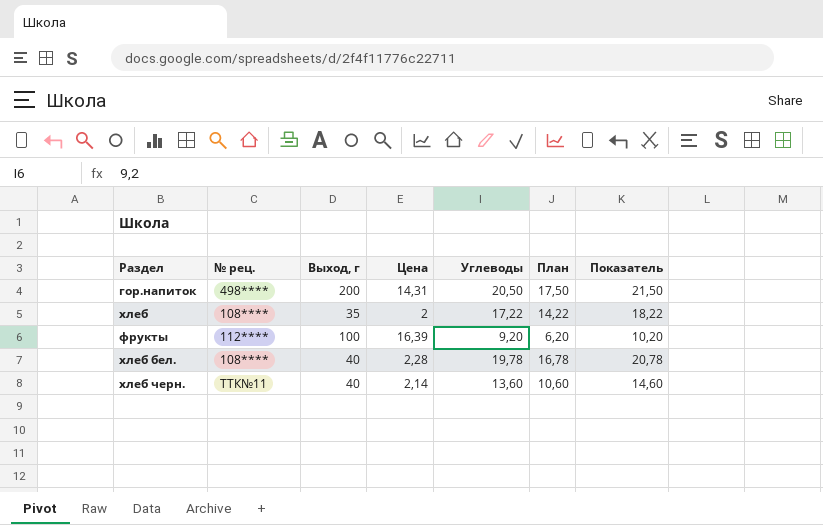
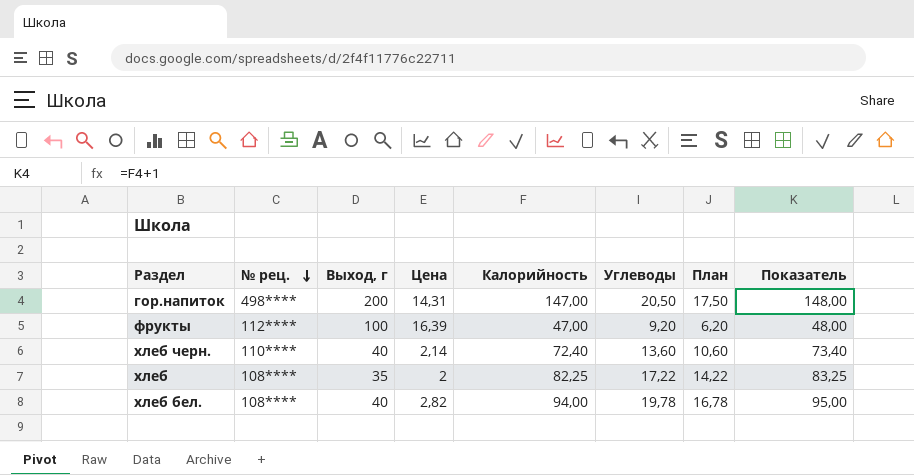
row order: none -> № рец. descending
column Калорийность | position: none -> 5
column Показатель | formula: [Углеводы] + 1 -> [Калорийность] + 1
хлеб черн. | № рец.: ТТК№11 -> 110****
хлеб бел. | Цена: 2,28 -> 2,82

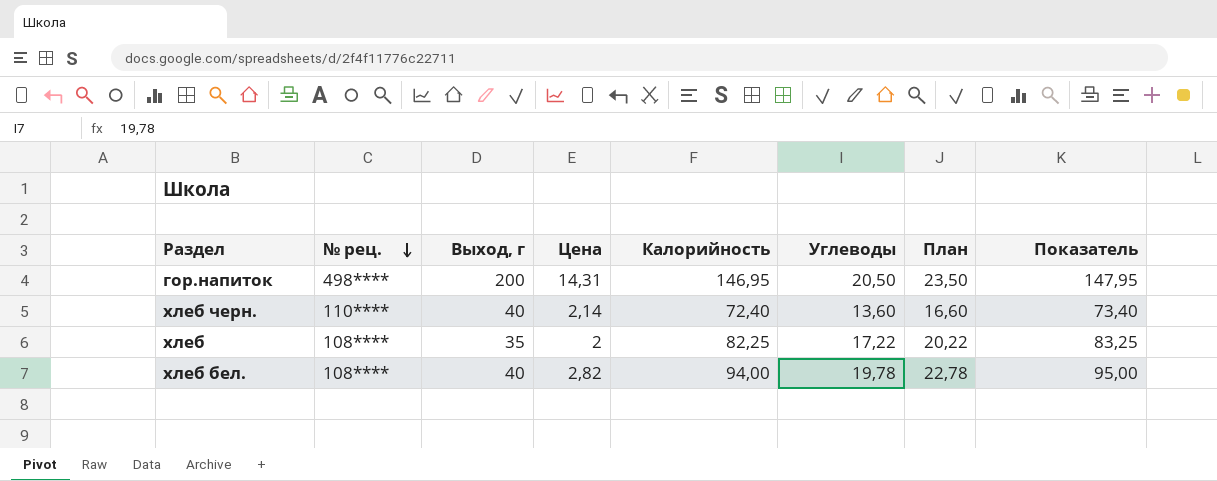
column План | formula: [Углеводы] - 3 -> [Углеводы] + 3
row фрукты: 112**** | 100 | 16,39 | 47,00 | 9,20 | 6,20 | 48,00 -> none
гор.напиток | Калорийность: 147,00 -> 146,95
гор.напиток | Показатель: 148,00 -> 147,95

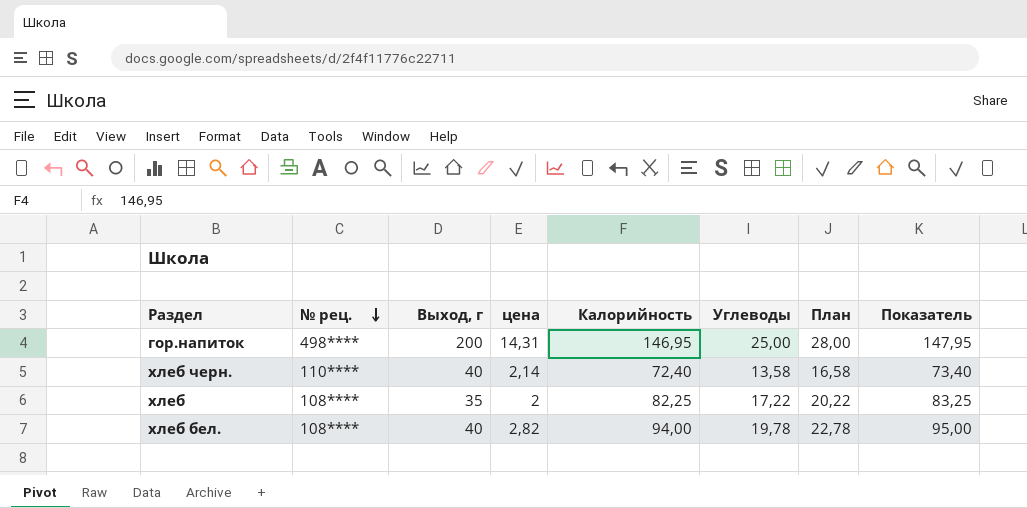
column name: Цена -> цена
гор.напиток | Углеводы: 20,50 -> 25,00
гор.напиток | План: 23,50 -> 28,00
хлеб черн. | Углеводы: 13,60 -> 13,58
хлеб черн. | План: 16,60 -> 16,58

